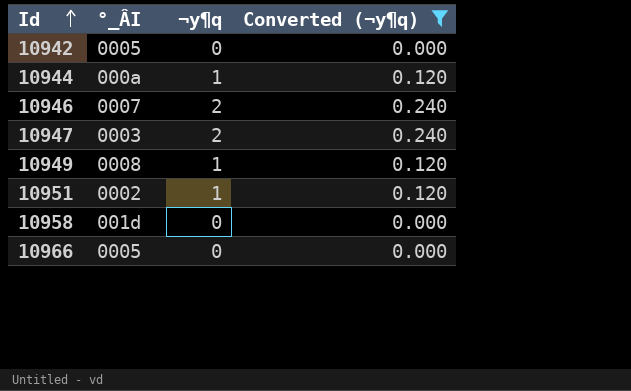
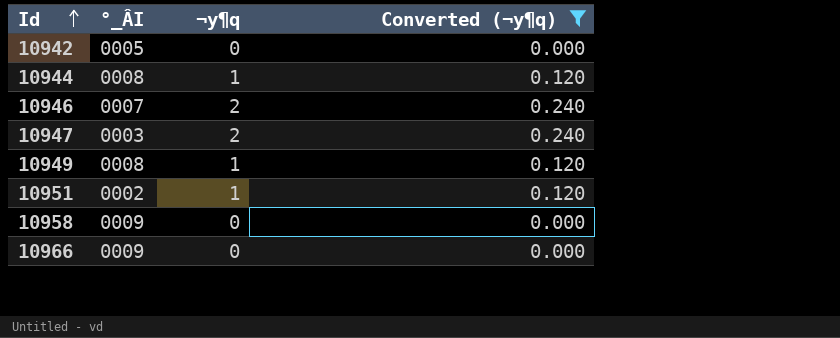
10944 | °_ÂI: 000a -> 0008
10958 | °_ÂI: 001d -> 0009
10966 | °_ÂI: 0005 -> 0009

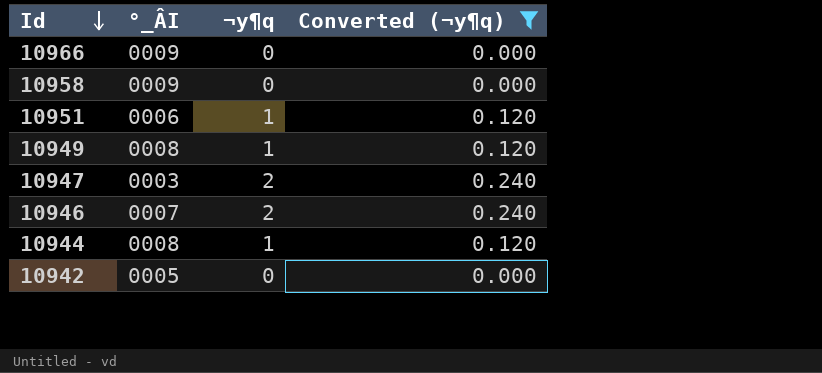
row order: Id ascending -> Id descending
10951 | °_ÂI: 0002 -> 0006

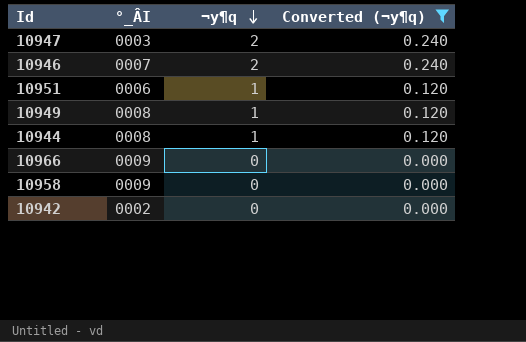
row order: Id descending -> ¬y¶q descending
10942 | °_ÂI: 0005 -> 0002

